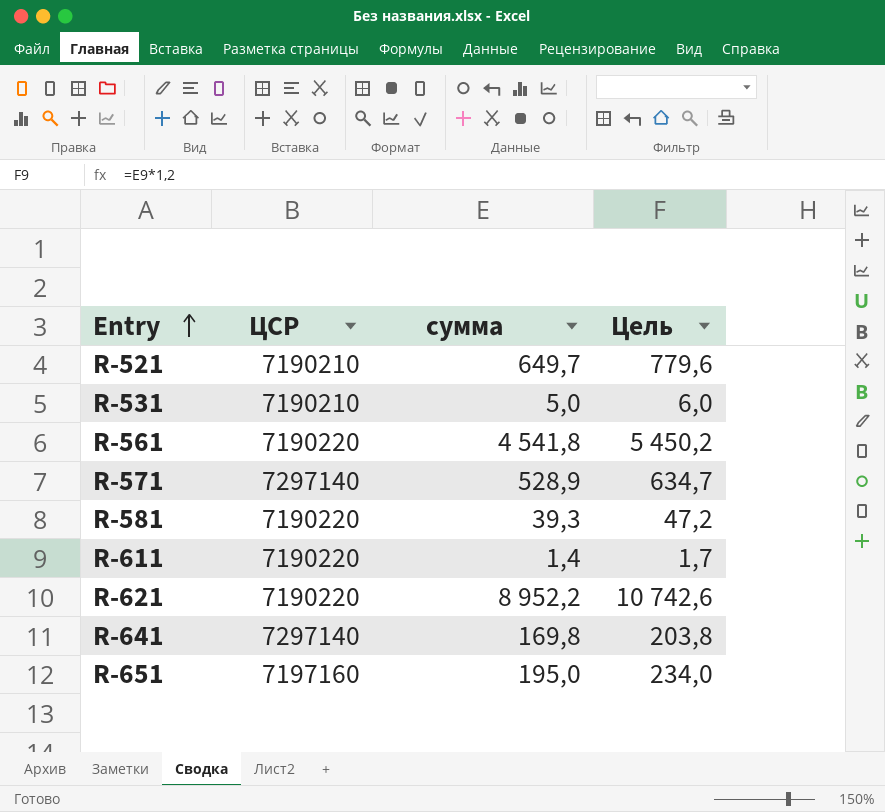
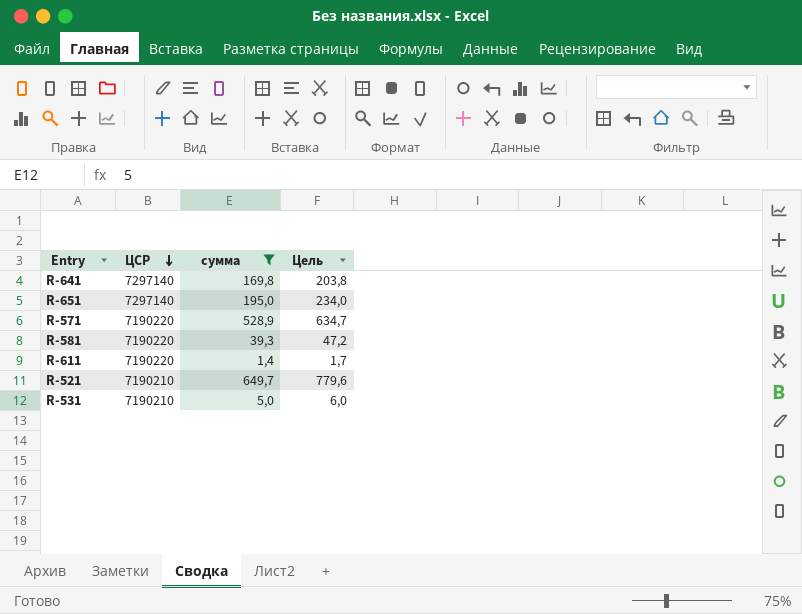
filter: none -> сумма <= 649,7
row order: Entry ascending -> ЦСР descending
R-651 | ЦСР: 7197160 -> 7297140
R-571 | ЦСР: 7297140 -> 7190220

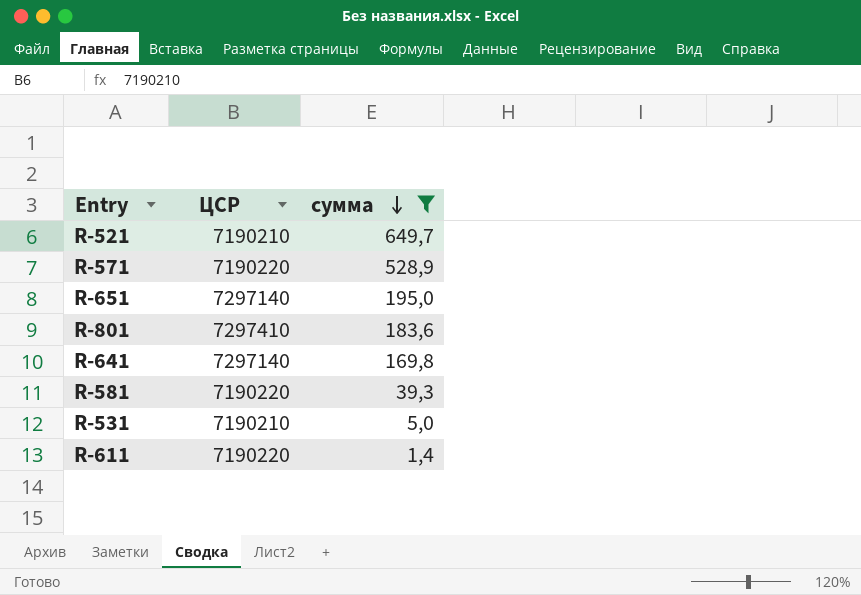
row order: ЦСР descending -> сумма descending
column Цель | formula: [сумма] * 1,2 -> none
row R-801: none -> 7297410 | 183,6

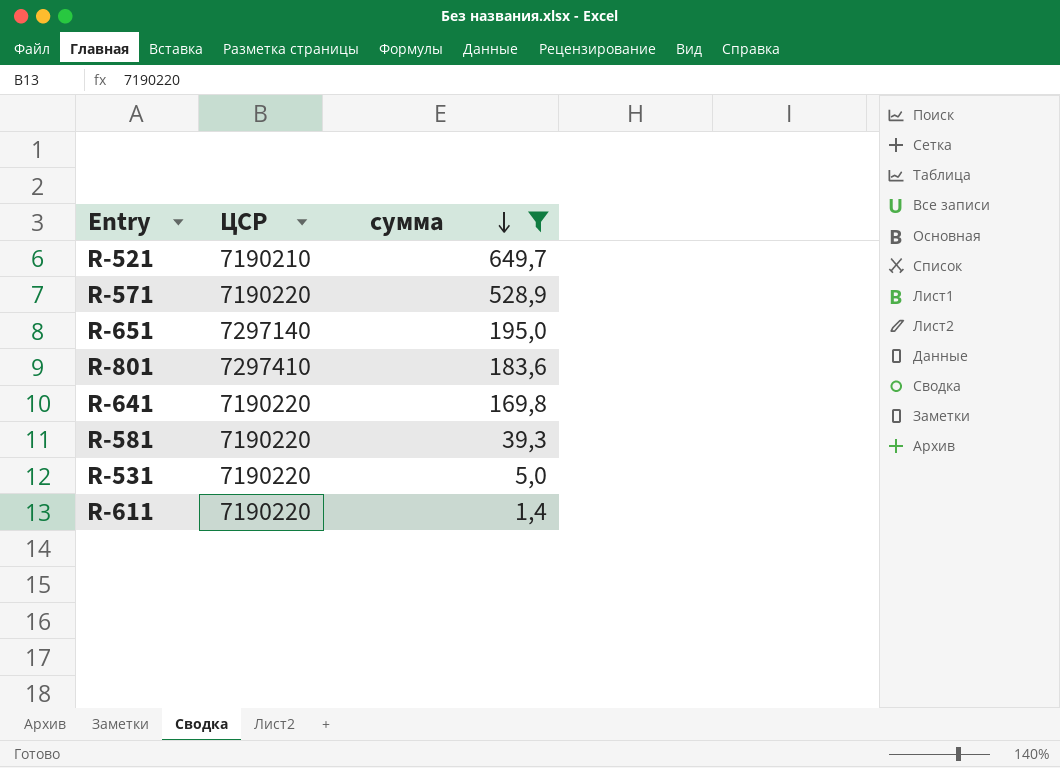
R-641 | ЦСР: 7297140 -> 7190220
R-531 | ЦСР: 7190210 -> 7190220

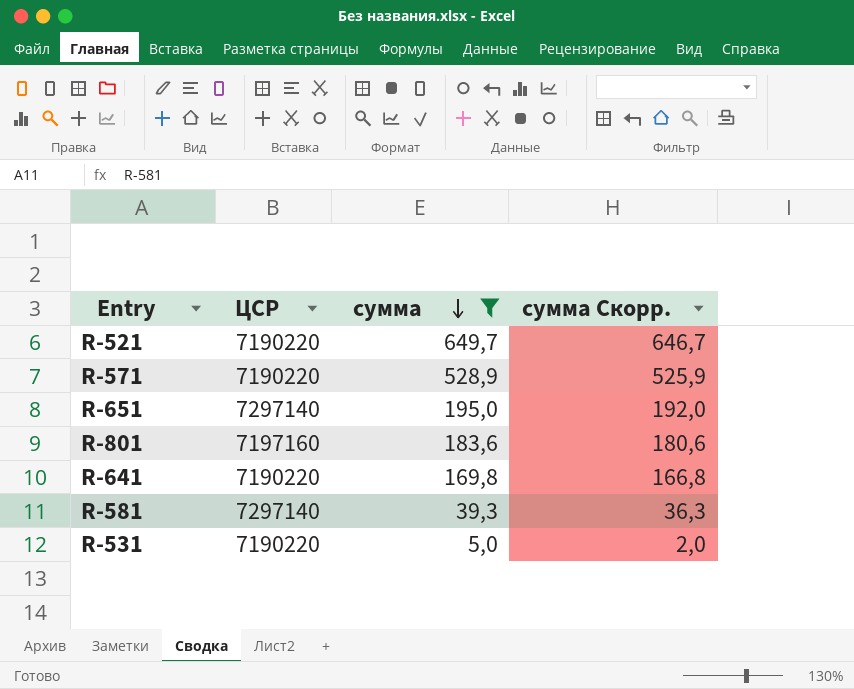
column сумма Скорр. | formula: none -> [сумма] - 3
row R-611: 7190220 | 1,4 -> none
R-521 | ЦСР: 7190210 -> 7190220
R-801 | ЦСР: 7297410 -> 7197160
R-581 | ЦСР: 7190220 -> 7297140

